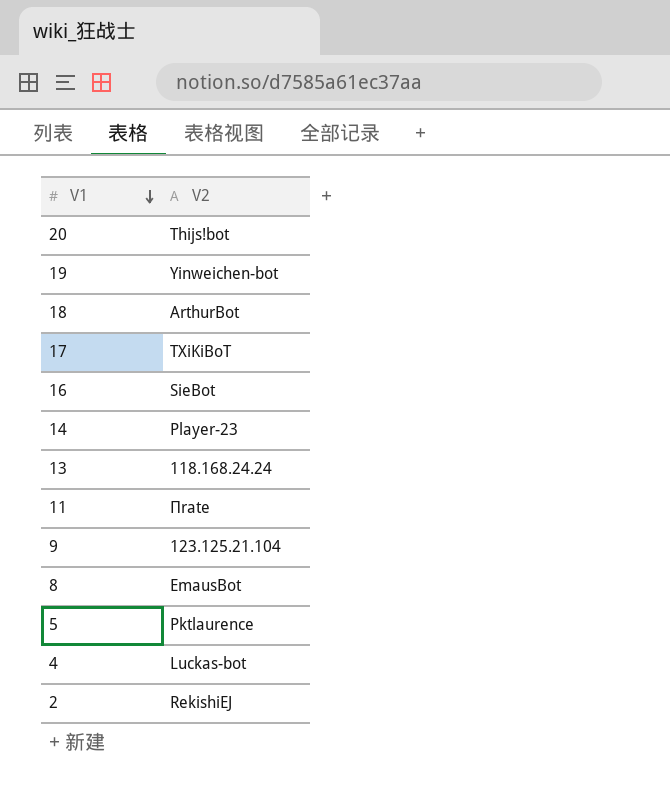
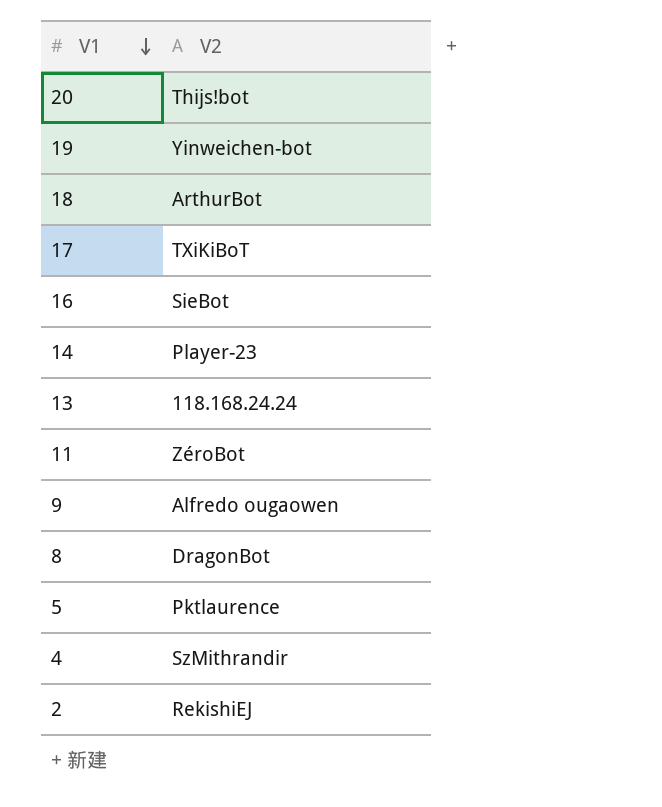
11 | V2: Πrate -> ZéroBot
9 | V2: 123.125.21.104 -> Alfredo ougaowen
8 | V2: EmausBot -> DragonBot
4 | V2: Luckas-bot -> SzMithrandir

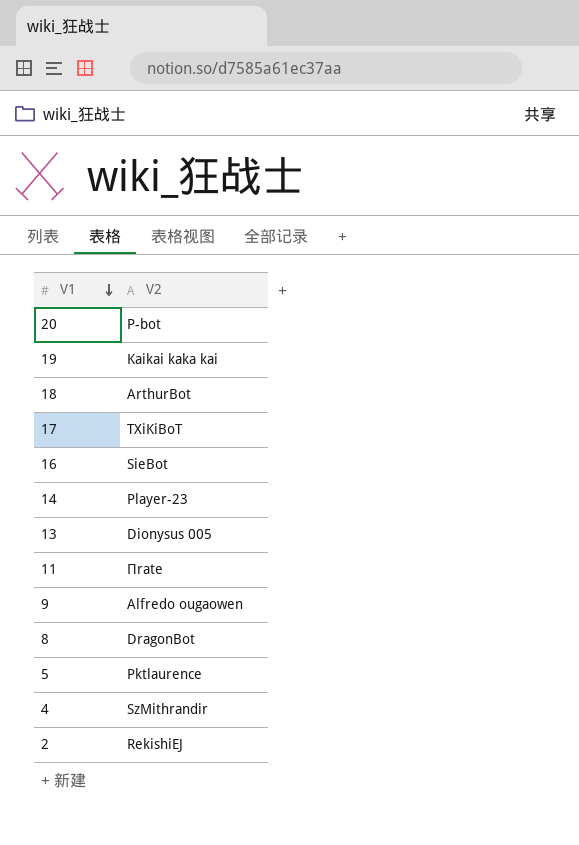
20 | V2: Thijs!bot -> P-bot
19 | V2: Yinweichen-bot -> Kaikai kaka kai
13 | V2: 118.168.24.24 -> Dionysus 005
11 | V2: ZéroBot -> Πrate

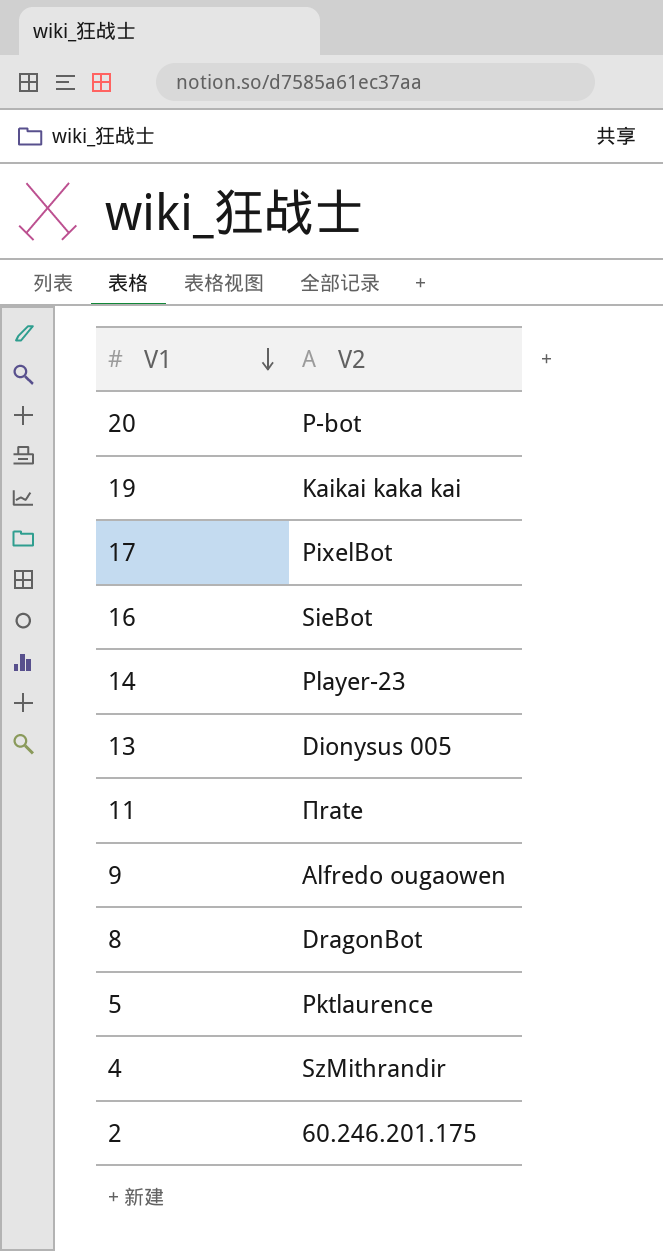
row 18: ArthurBot -> none
17 | V2: TXiKiBoT -> PixelBot
2 | V2: RekishiEJ -> 60.246.201.175

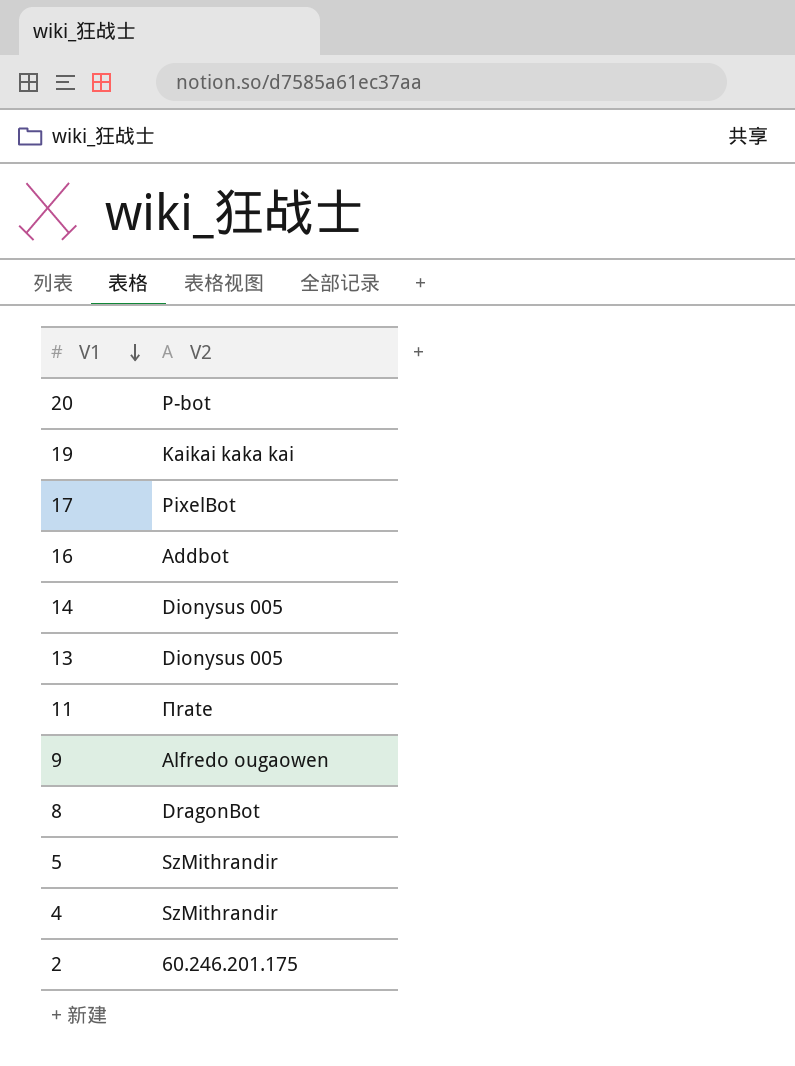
16 | V2: SieBot -> Addbot
14 | V2: Player-23 -> Dionysus 005
5 | V2: Pktlaurence -> SzMithrandir

